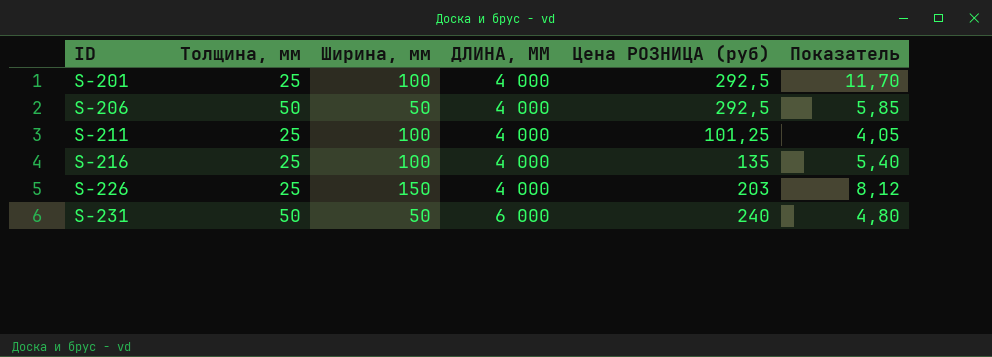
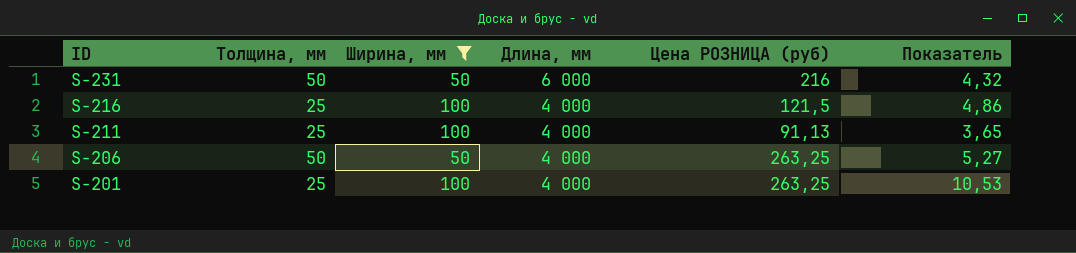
filter: none -> Ширина, мм != 150
row order: ID ascending -> ID descending
column name: ДЛИНА, ММ -> Длина, мм
S-231 | Цена РОЗНИЦА (руб): 240 -> 216
S-231 | Показатель: 4,80 -> 4,32
S-216 | Цена РОЗНИЦА (руб): 135 -> 121,5
S-216 | Показатель: 5,40 -> 4,86
S-211 | Цена РОЗНИЦА (руб): 101,25 -> 91,13
S-211 | Показатель: 4,05 -> 3,65
S-206 | Цена РОЗНИЦА (руб): 292,5 -> 263,25
S-206 | Показатель: 5,85 -> 5,27
S-201 | Цена РОЗНИЦА (руб): 292,5 -> 263,25
S-201 | Показатель: 11,70 -> 10,53

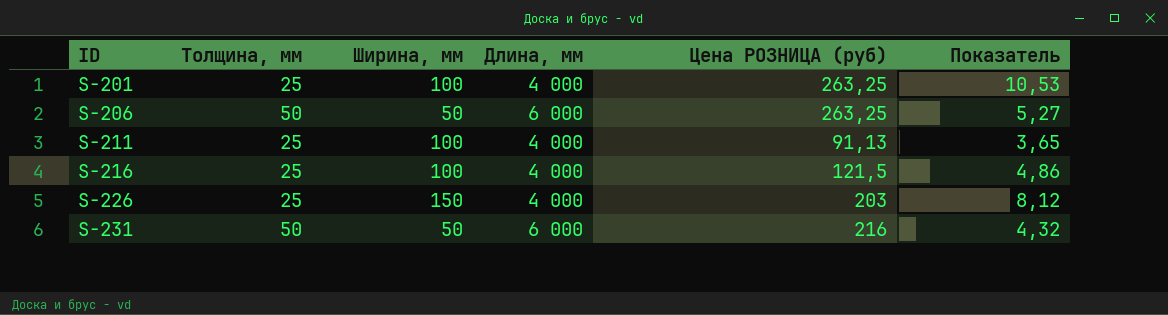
filter: Ширина, мм != 150 -> none
row order: ID descending -> ID ascending
S-206 | Длина, мм: 4 000 -> 6 000

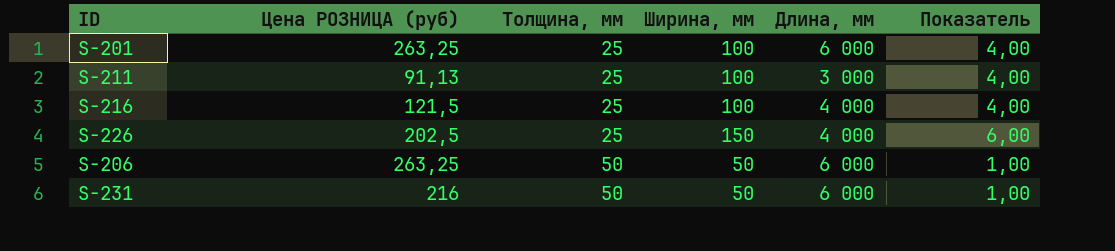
row order: ID ascending -> Толщина, мм ascending
column Цена РОЗНИЦА (руб) | position: 5 -> 2
column Показатель | formula: [Цена РОЗНИЦА (руб)] / [Толщина, мм] -> [Ширина, мм] / [Толщина, мм]
S-201 | Длина, мм: 4 000 -> 6 000
S-211 | Длина, мм: 4 000 -> 3 000
S-226 | Цена РОЗНИЦА (руб): 203 -> 202,5

